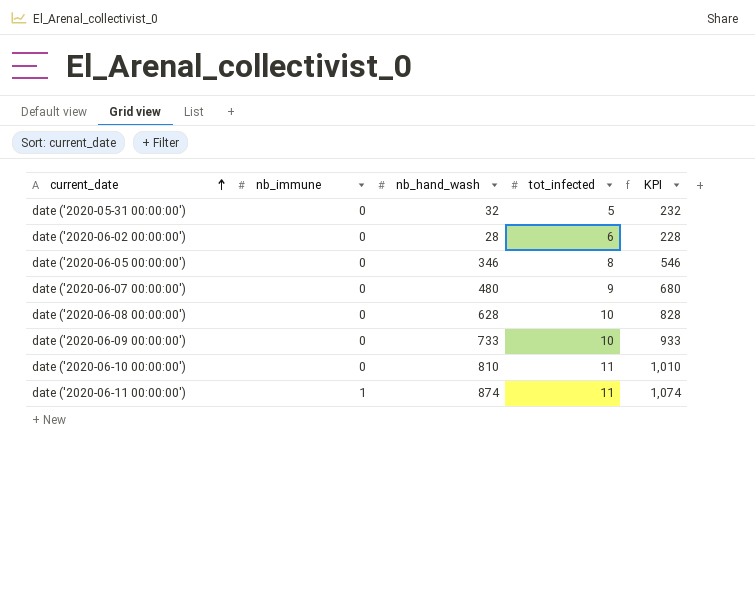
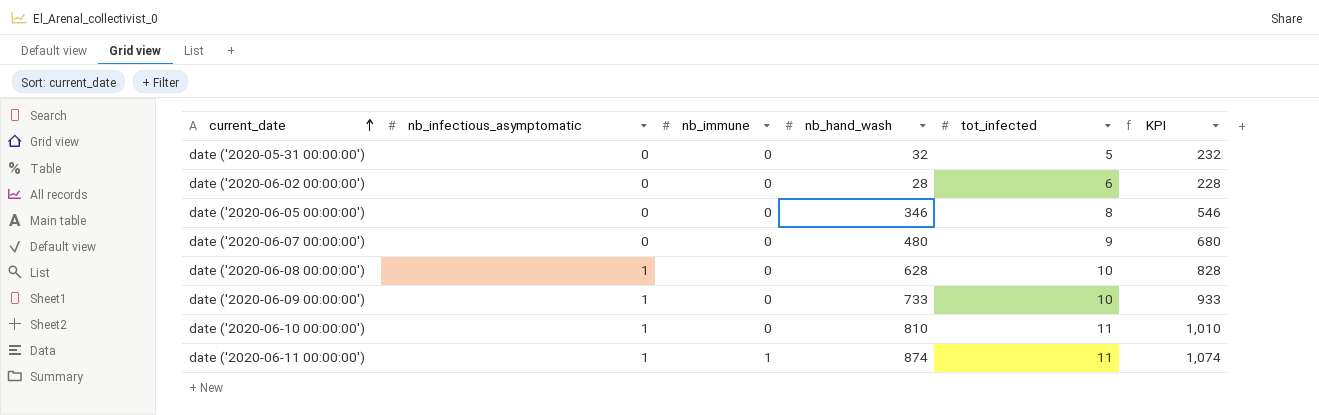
column nb_infectious_asymptomatic | position: none -> 2

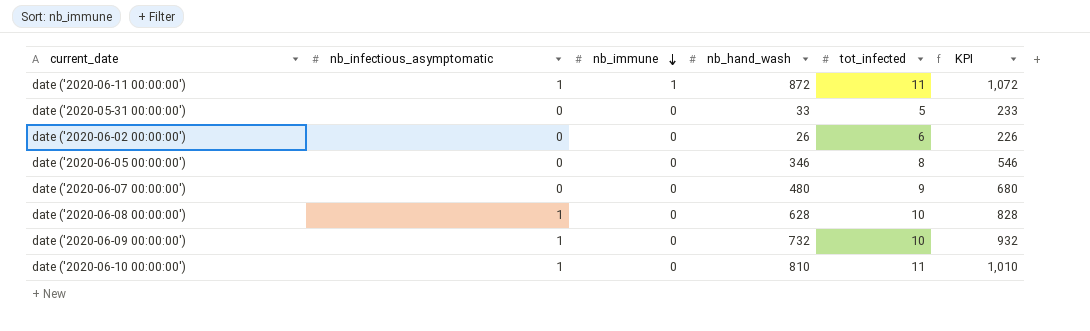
row order: current_date ascending -> nb_immune descending
date ('2020-06-11 00:00:00') | nb_hand_wash: 874 -> 872
date ('2020-06-11 00:00:00') | KPI: 1,074 -> 1,072
date ('2020-05-31 00:00:00') | nb_hand_wash: 32 -> 33
date ('2020-05-31 00:00:00') | KPI: 232 -> 233
date ('2020-06-02 00:00:00') | nb_hand_wash: 28 -> 26
date ('2020-06-02 00:00:00') | KPI: 228 -> 226
date ('2020-06-09 00:00:00') | nb_hand_wash: 733 -> 732
date ('2020-06-09 00:00:00') | KPI: 933 -> 932

